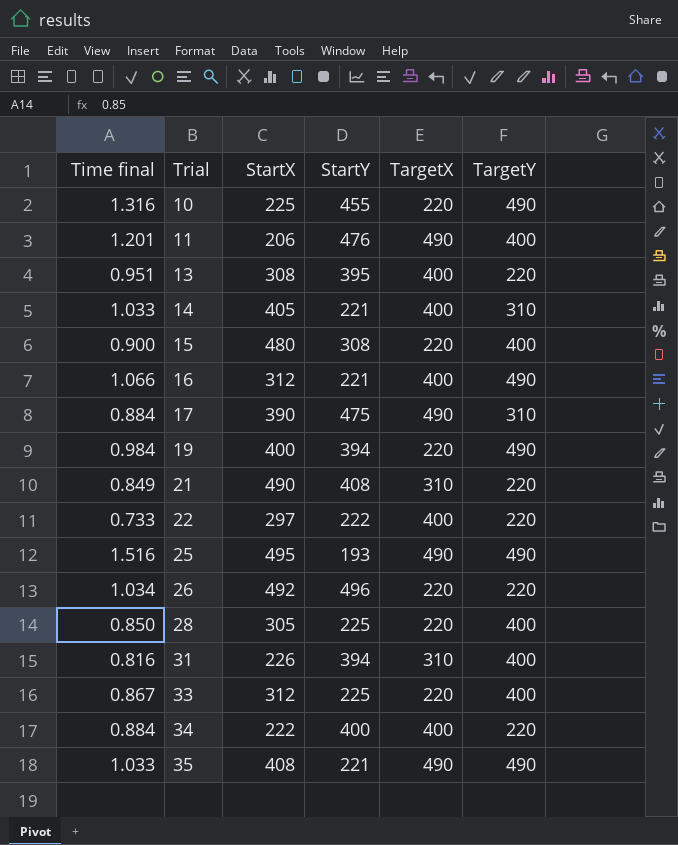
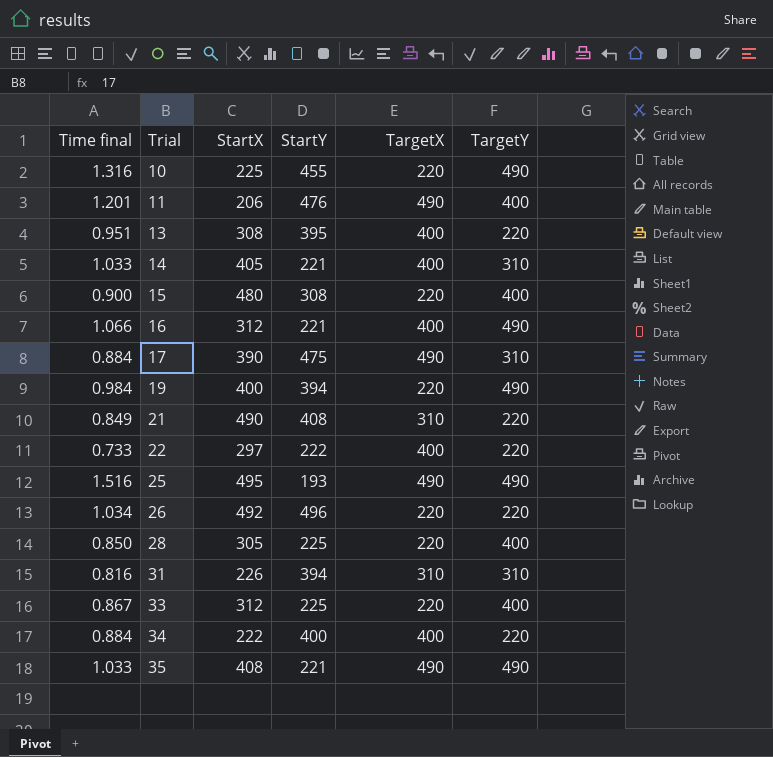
31 | TargetY: 400 -> 310

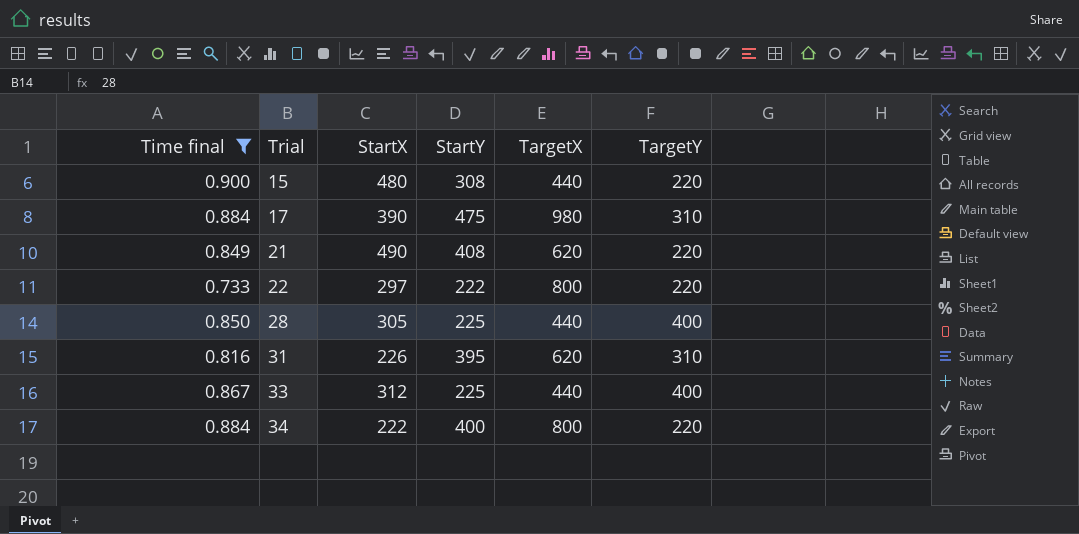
filter: none -> Time final <= 0.900
15 | TargetX: 220 -> 440
15 | TargetY: 400 -> 220
17 | TargetX: 490 -> 980
21 | TargetX: 310 -> 620
22 | TargetX: 400 -> 800
28 | TargetX: 220 -> 440
31 | StartY: 394 -> 395
31 | TargetX: 310 -> 620
33 | TargetX: 220 -> 440
34 | TargetX: 400 -> 800

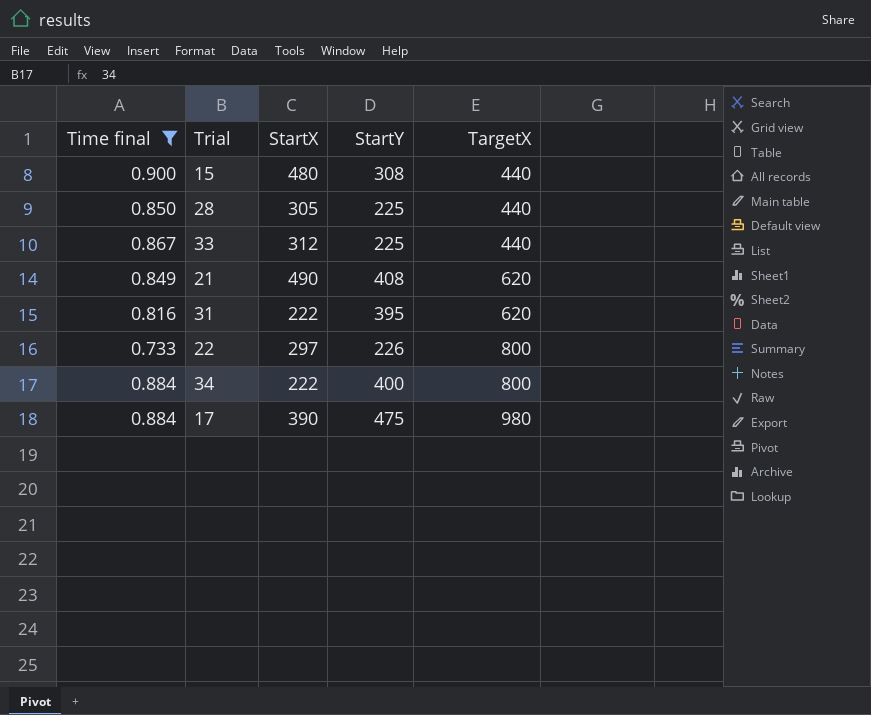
row order: Trial ascending -> TargetX ascending
column TargetY | position: 6 -> none
31 | StartX: 226 -> 222
22 | StartY: 222 -> 226

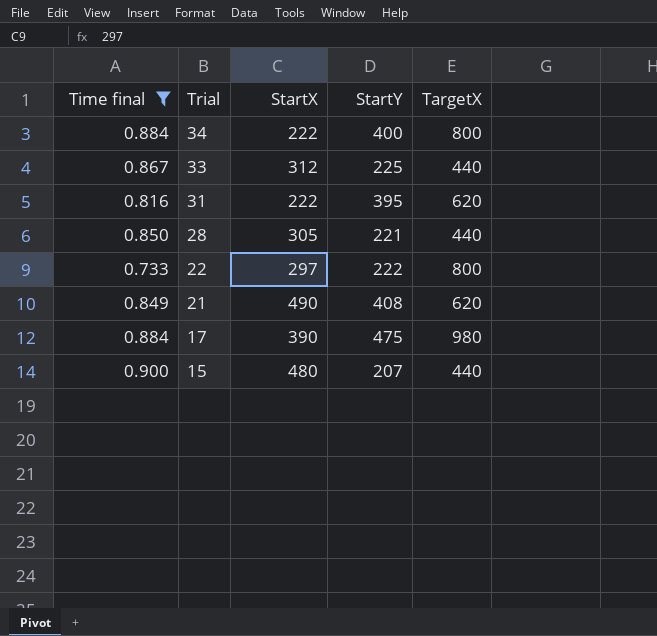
row order: TargetX ascending -> Trial descending
28 | StartY: 225 -> 221
22 | StartY: 226 -> 222
15 | StartY: 308 -> 207

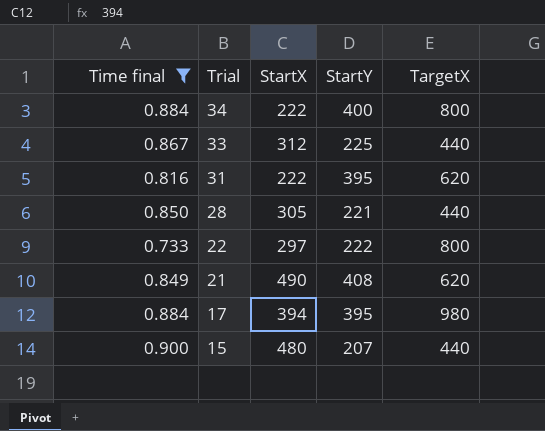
17 | StartX: 390 -> 394
17 | StartY: 475 -> 395

